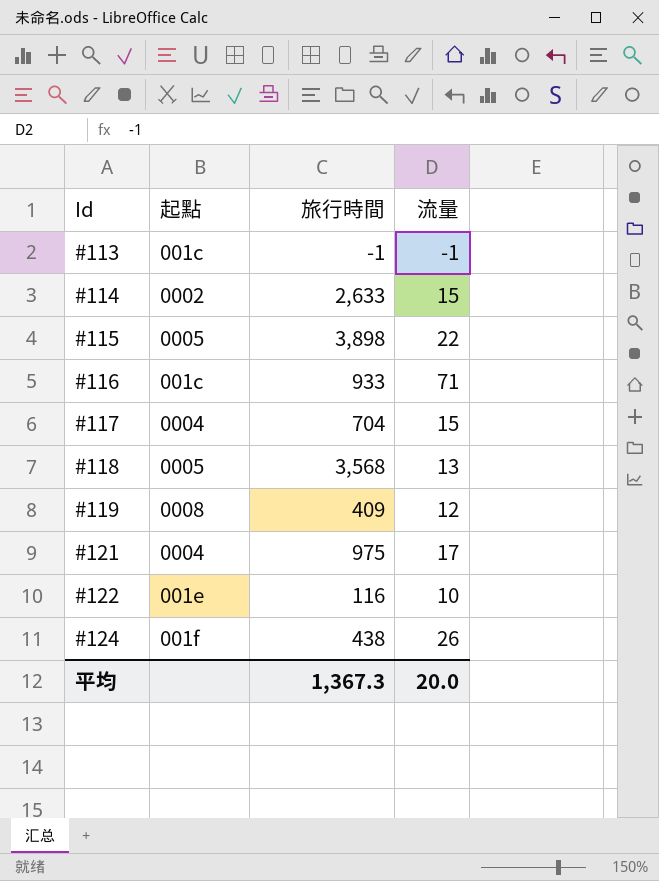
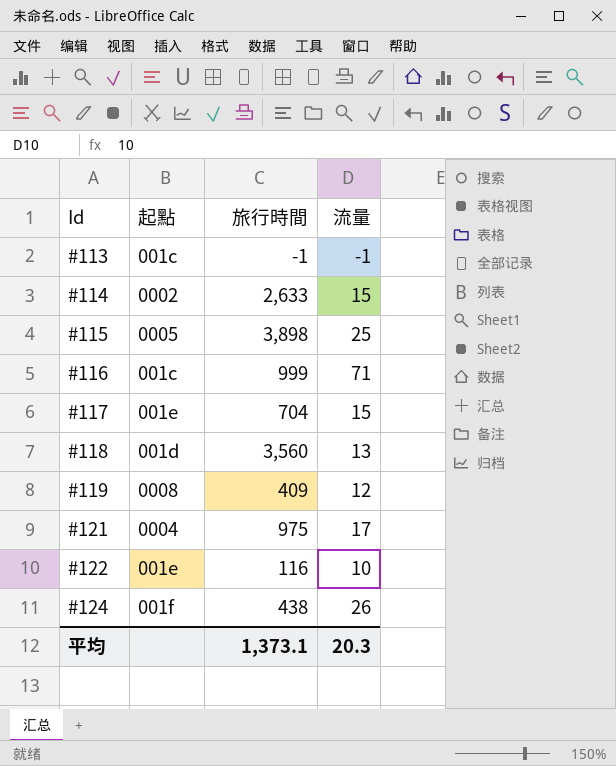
#115 | 流量: 22 -> 25
#116 | 旅行時間: 933 -> 999
#117 | 起點: 0004 -> 001e
#118 | 起點: 0005 -> 001d
#118 | 旅行時間: 3,568 -> 3,560
平均 | 旅行時間: 1,367.3 -> 1,373.1
平均 | 流量: 20.0 -> 20.3

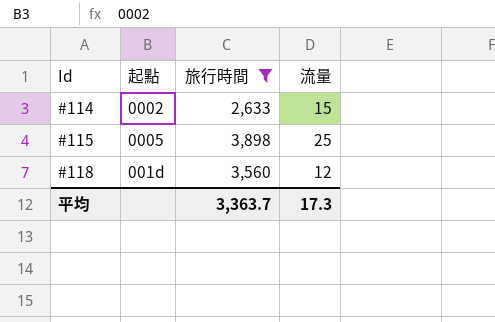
filter: none -> 旅行時間 >= 2,633
#118 | 流量: 13 -> 12
平均 | 旅行時間: 1,373.1 -> 3,363.7
平均 | 流量: 20.3 -> 17.3

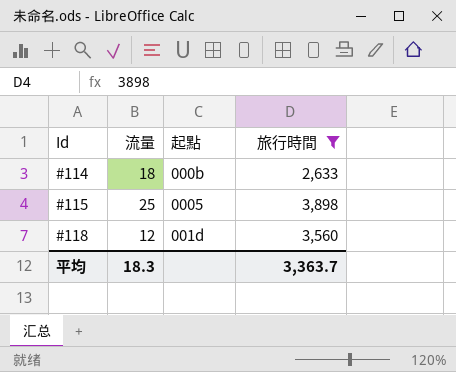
column 流量 | position: 4 -> 2
#114 | 流量: 15 -> 18
#114 | 起點: 0002 -> 000b
平均 | 流量: 17.3 -> 18.3

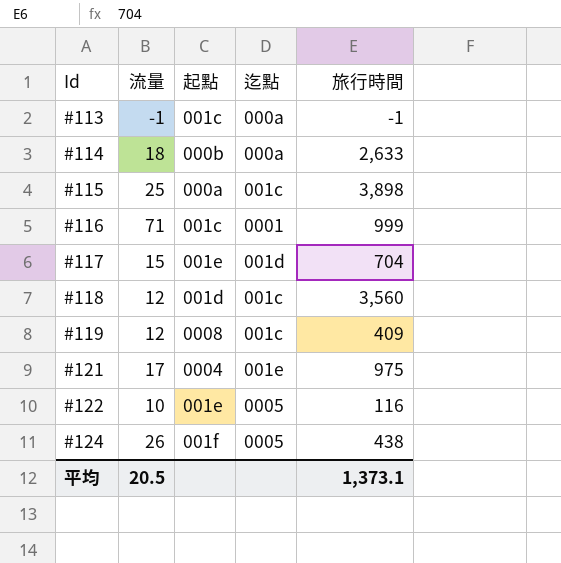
filter: 旅行時間 >= 2,633 -> none
column 迄點 | position: none -> 4
#115 | 起點: 0005 -> 000a
平均 | 流量: 18.3 -> 20.5
平均 | 旅行時間: 3,363.7 -> 1,373.1

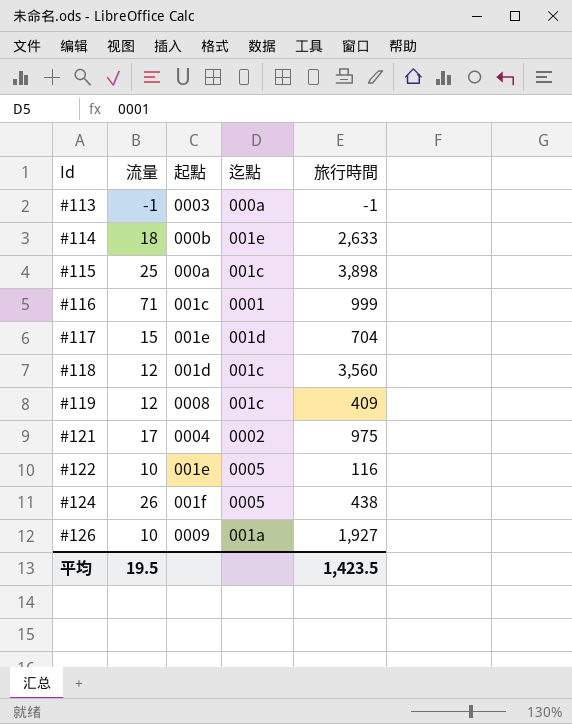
#113 | 起點: 001c -> 0003
#114 | 迄點: 000a -> 001e
#121 | 迄點: 001e -> 0002
row #126: none -> 10 | 0009 | 001a | 1,927
平均 | 流量: 20.5 -> 19.5
平均 | 旅行時間: 1,373.1 -> 1,423.5

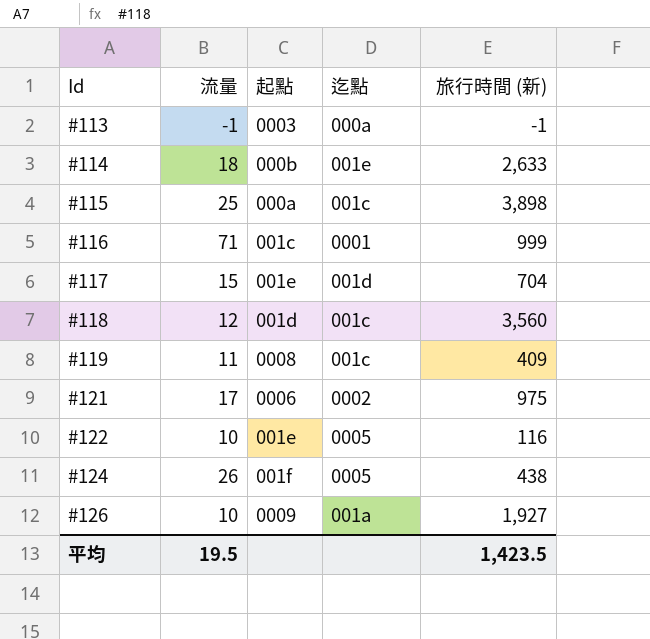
column name: 旅行時間 -> 旅行時間 (新)
#119 | 流量: 12 -> 11
#121 | 起點: 0004 -> 0006

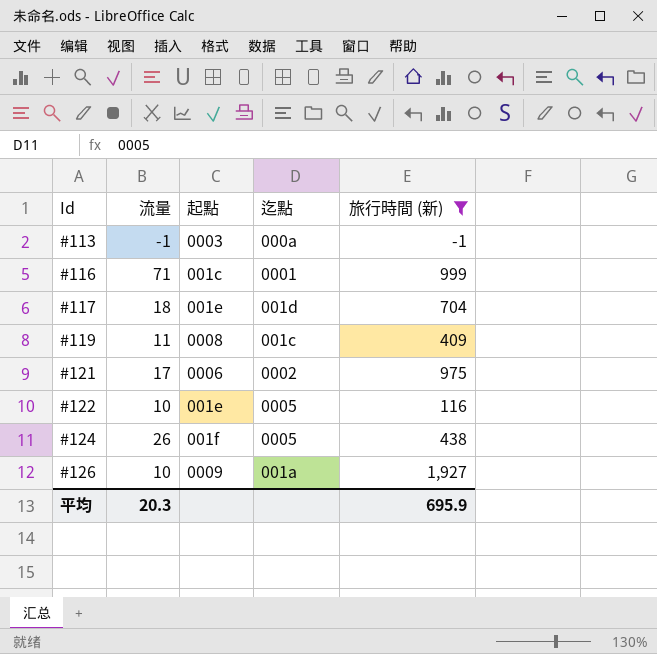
filter: none -> 旅行時間 (新) <= 1,927
#117 | 流量: 15 -> 18
平均 | 流量: 19.5 -> 20.3
平均 | 旅行時間 (新): 1,423.5 -> 695.9

